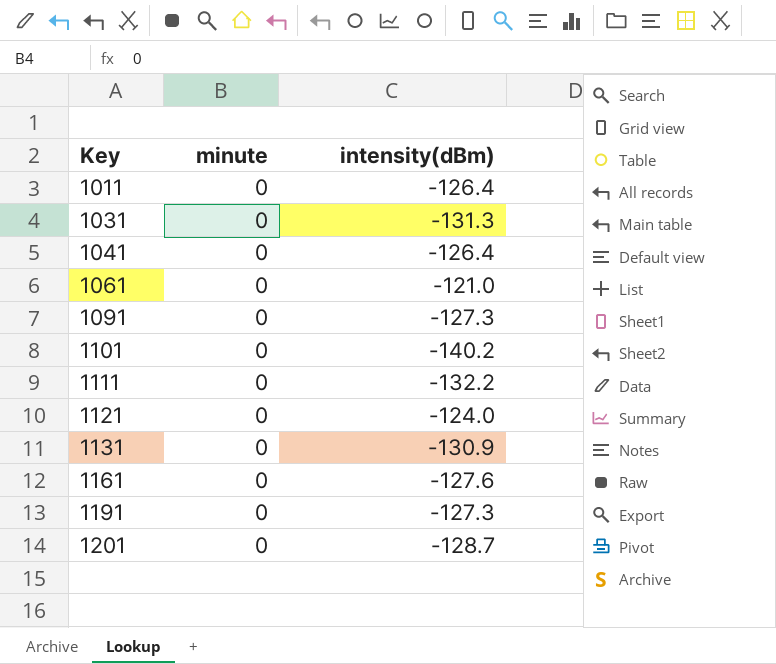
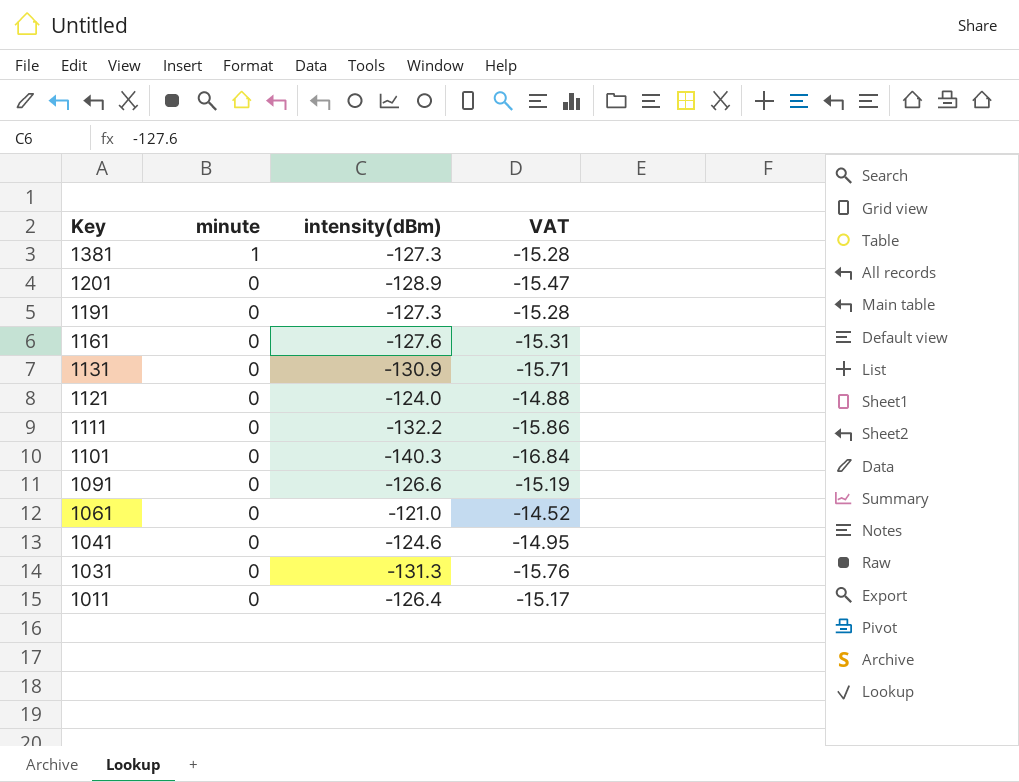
row order: Key ascending -> Key descending
column VAT | formula: none -> [intensity(dBm)] * 0.12
row 1381: none -> 1 | -127.3 | -15.28
1201 | intensity(dBm): -128.7 -> -128.9
1101 | intensity(dBm): -140.2 -> -140.3
1091 | intensity(dBm): -127.3 -> -126.6
1041 | intensity(dBm): -126.4 -> -124.6

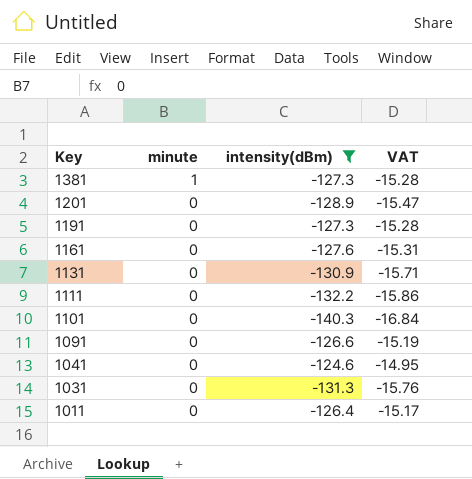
filter: none -> intensity(dBm) <= -124.6

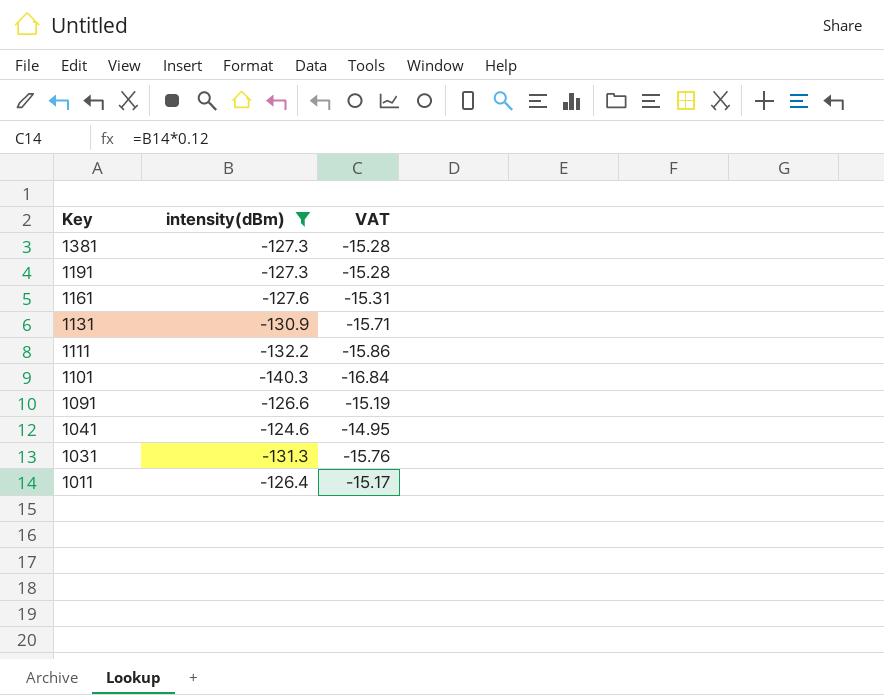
column minute | position: 2 -> none
row 1201: 0 | -128.9 | -15.47 -> none

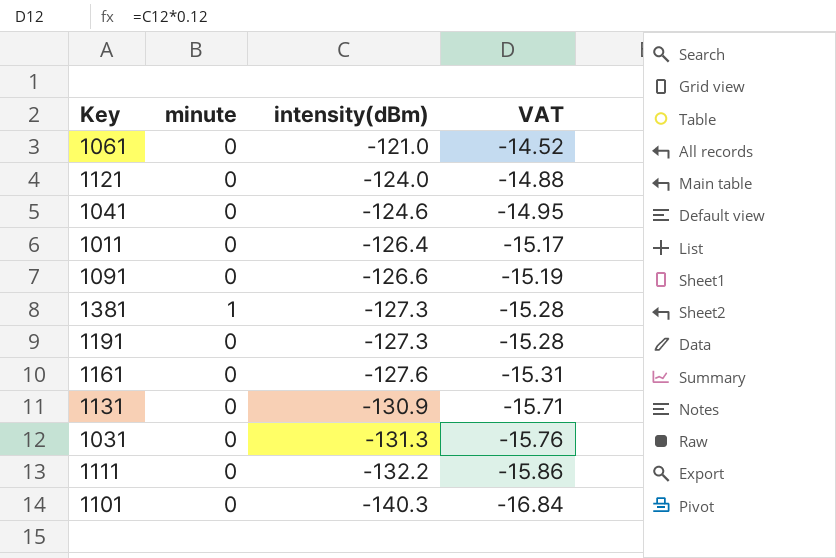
filter: intensity(dBm) <= -124.6 -> none
row order: Key descending -> intensity(dBm) descending
column minute | position: none -> 2

